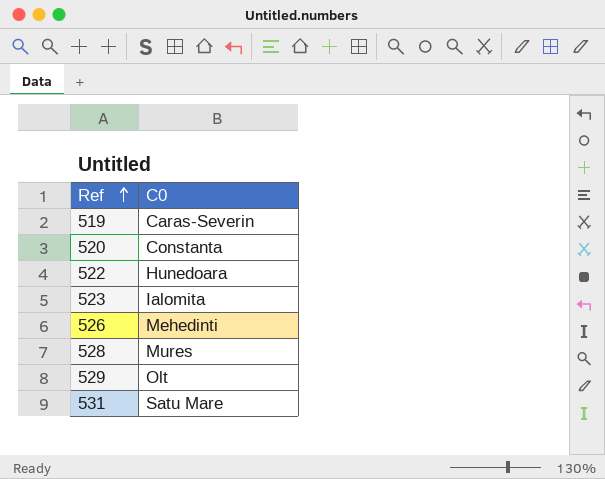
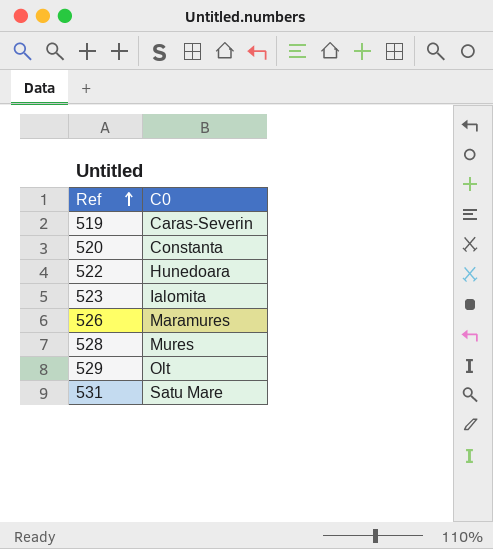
526 | C0: Mehedinti -> Maramures

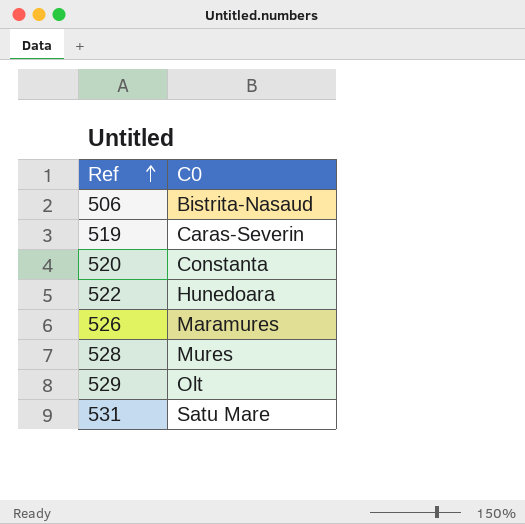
row 523: Ialomita -> none
row 506: none -> Bistrita-Nasaud

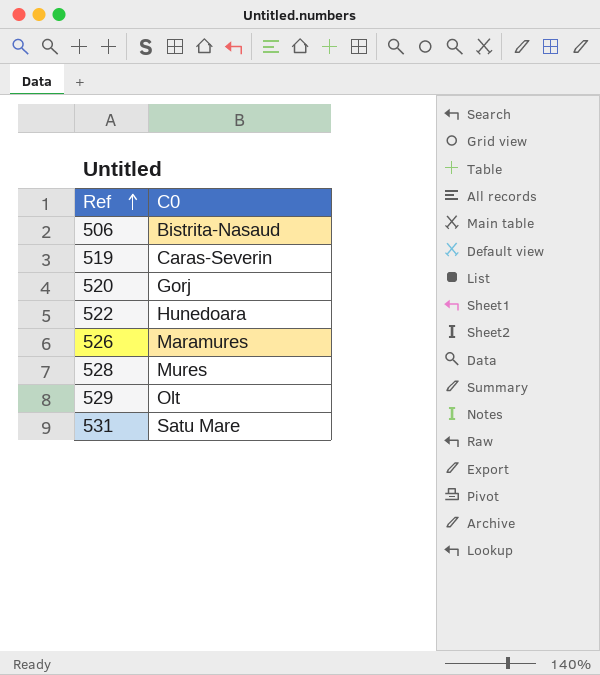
520 | C0: Constanta -> Gorj

